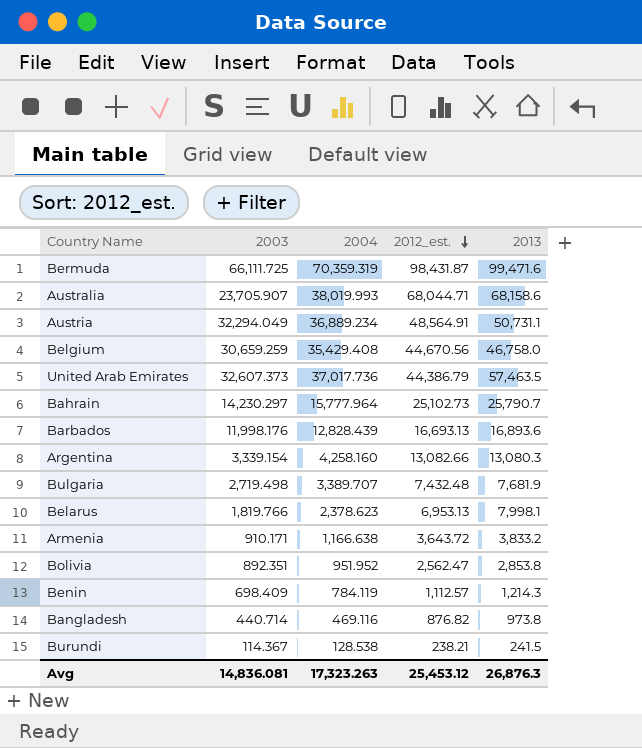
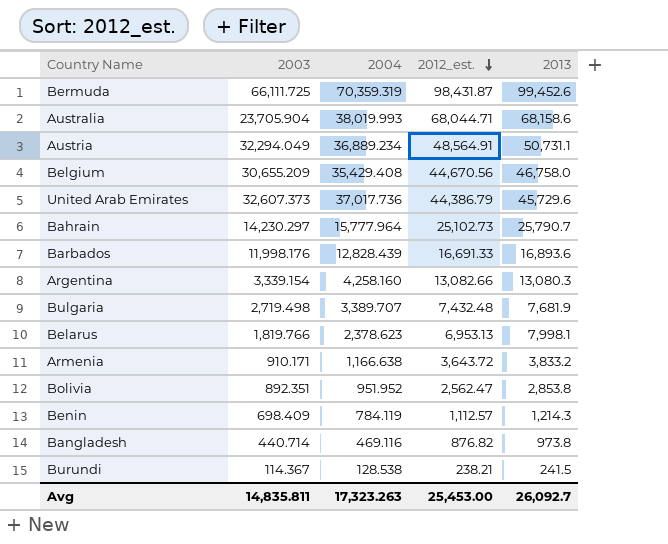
Bermuda | 2013: 99,471.6 -> 99,452.6
Australia | 2003: 23,705.907 -> 23,705.904
Belgium | 2003: 30,659.259 -> 30,655.209
United Arab Emirates | 2013: 57,463.5 -> 45,729.6
Barbados | 2012_est.: 16,693.13 -> 16,691.33
Avg | 2003: 14,836.081 -> 14,835.811
Avg | 2012_est.: 25,453.12 -> 25,453.00
Avg | 2013: 26,876.3 -> 26,092.7

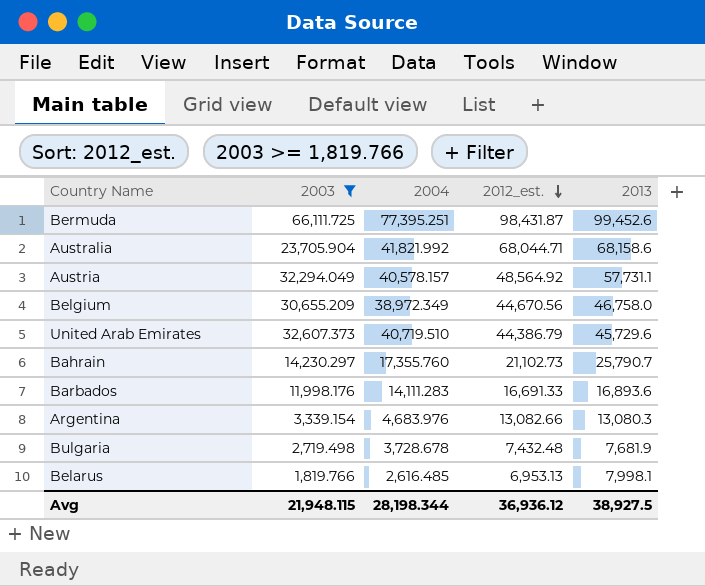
filter: none -> 2003 >= 1,819.766
Bermuda | 2004: 70,359.319 -> 77,395.251
Australia | 2004: 38,019.993 -> 41,821.992
Austria | 2004: 36,889.234 -> 40,578.157
Austria | 2012_est.: 48,564.91 -> 48,564.92
Austria | 2013: 50,731.1 -> 57,731.1
Belgium | 2004: 35,429.408 -> 38,972.349
United Arab Emirates | 2004: 37,017.736 -> 40,719.510
Bahrain | 2004: 15,777.964 -> 17,355.760
Bahrain | 2012_est.: 25,102.73 -> 21,102.73
Barbados | 2004: 12,828.439 -> 14,111.283
Argentina | 2004: 4,258.160 -> 4,683.976
Bulgaria | 2004: 3,389.707 -> 3,728.678
Belarus | 2004: 2,378.623 -> 2,616.485
Avg | 2003: 14,835.811 -> 21,948.115
Avg | 2004: 17,323.263 -> 28,198.344
Avg | 2012_est.: 25,453.00 -> 36,936.12
Avg | 2013: 26,092.7 -> 38,927.5

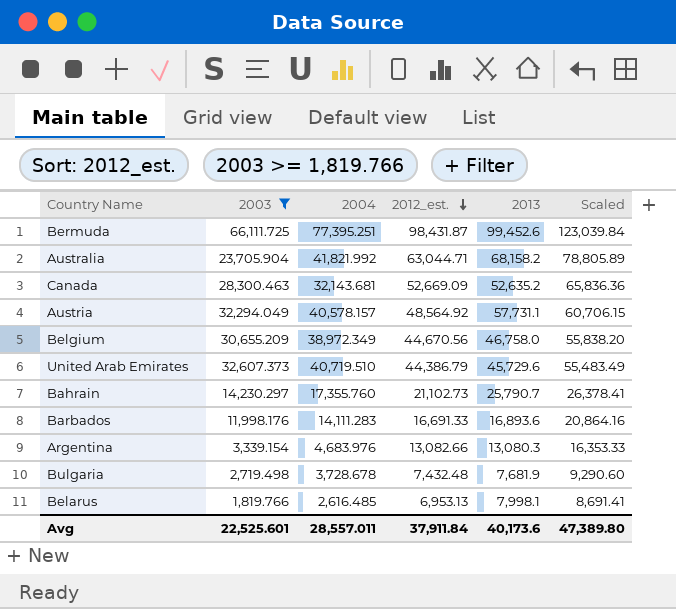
column Scaled | formula: none -> [2012_est.] * 1.25
Australia | 2012_est.: 68,044.71 -> 63,044.71
Australia | 2013: 68,158.6 -> 68,158.2
row Canada: none -> 28,300.463 | 32,143.681 | 52,669.09 | 52,635.2 | 65,836.36
Avg | 2003: 21,948.115 -> 22,525.601
Avg | 2004: 28,198.344 -> 28,557.011
Avg | 2012_est.: 36,936.12 -> 37,911.84
Avg | 2013: 38,927.5 -> 40,173.6

